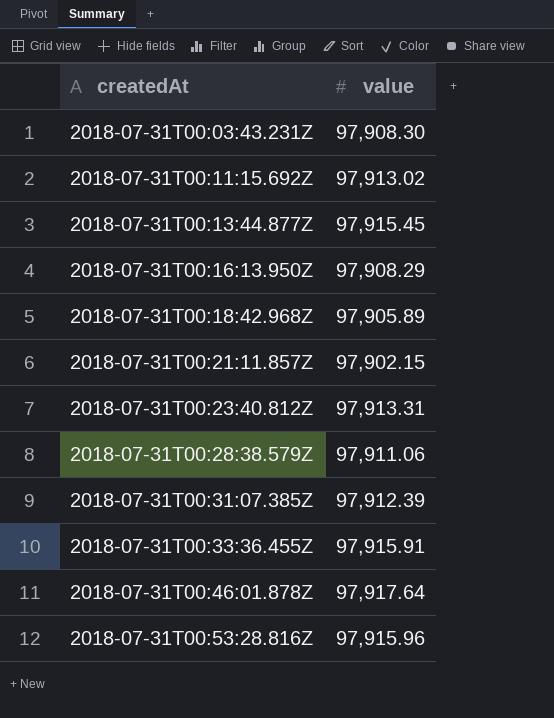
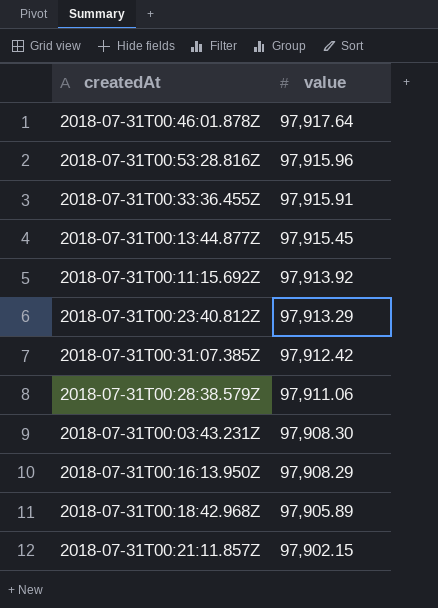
row order: createdAt ascending -> value descending
2018-07-31T00:11:15.692Z | value: 97,913.02 -> 97,913.92
2018-07-31T00:23:40.812Z | value: 97,913.31 -> 97,913.29
2018-07-31T00:31:07.385Z | value: 97,912.39 -> 97,912.42

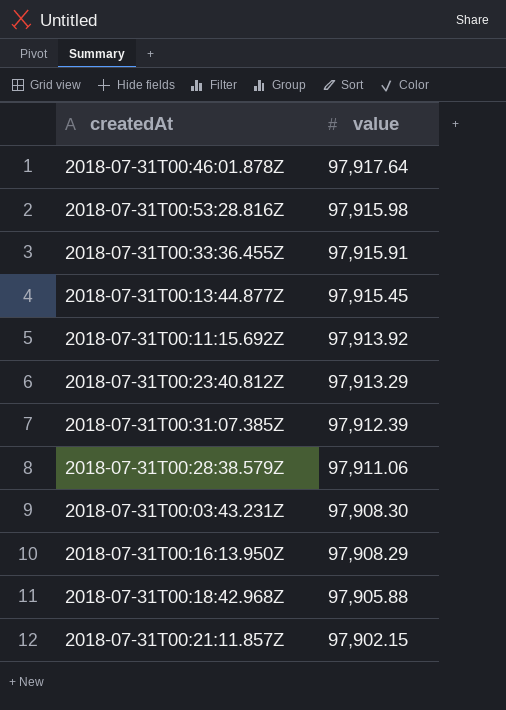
2018-07-31T00:53:28.816Z | value: 97,915.96 -> 97,915.98
2018-07-31T00:31:07.385Z | value: 97,912.42 -> 97,912.39
2018-07-31T00:18:42.968Z | value: 97,905.89 -> 97,905.88

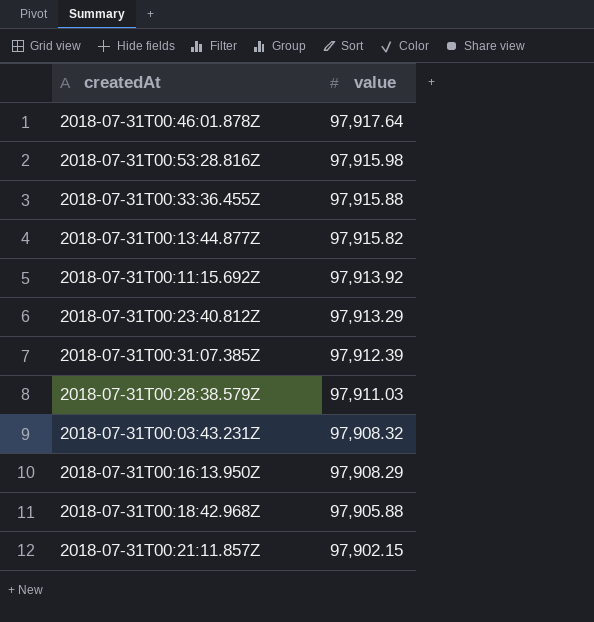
2018-07-31T00:33:36.455Z | value: 97,915.91 -> 97,915.88
2018-07-31T00:13:44.877Z | value: 97,915.45 -> 97,915.82
2018-07-31T00:28:38.579Z | value: 97,911.06 -> 97,911.03
2018-07-31T00:03:43.231Z | value: 97,908.30 -> 97,908.32

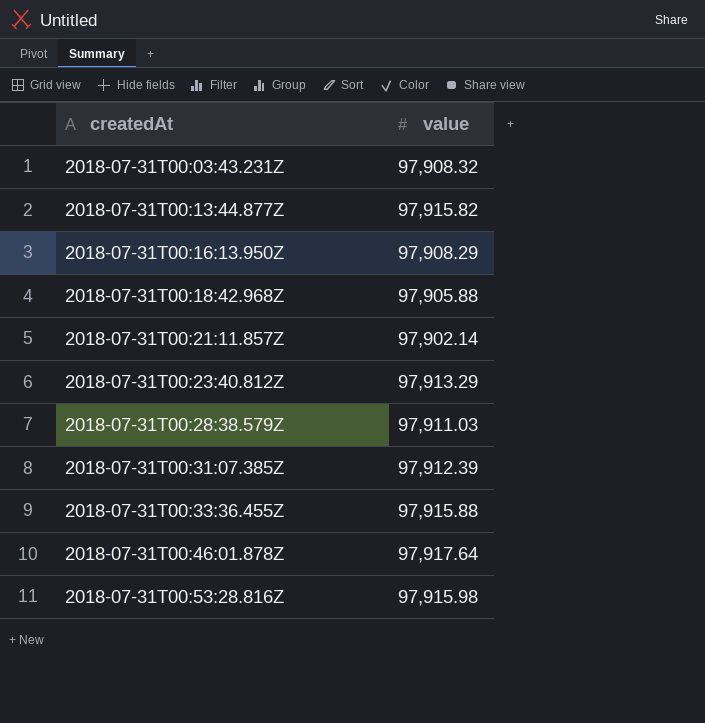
row order: value descending -> createdAt ascending
row 2018-07-31T00:11:15.692Z: 97,913.92 -> none
2018-07-31T00:21:11.857Z | value: 97,902.15 -> 97,902.14

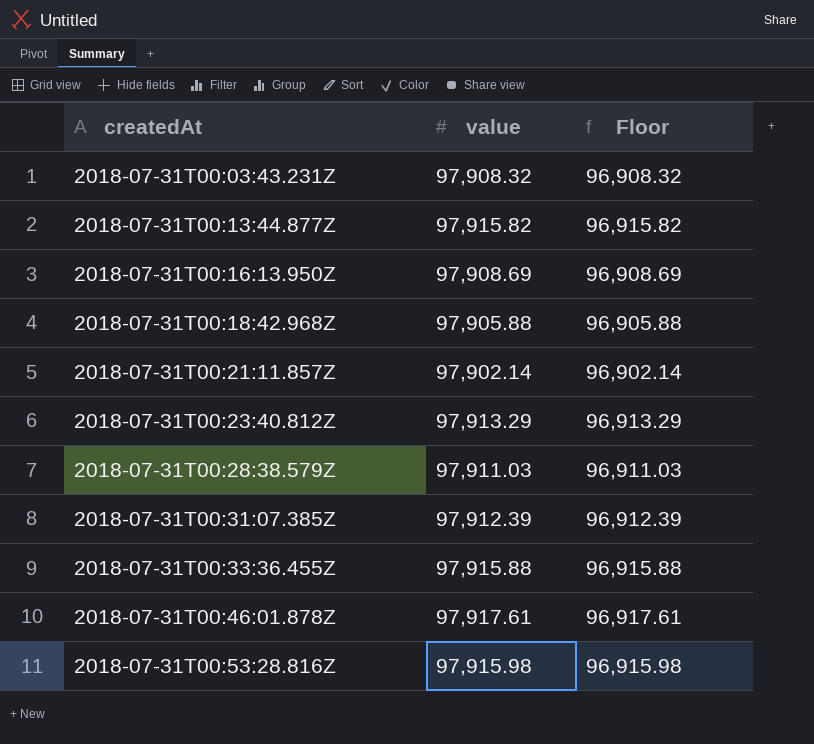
column Floor | formula: none -> [value] - 1000
2018-07-31T00:16:13.950Z | value: 97,908.29 -> 97,908.69
2018-07-31T00:46:01.878Z | value: 97,917.64 -> 97,917.61

